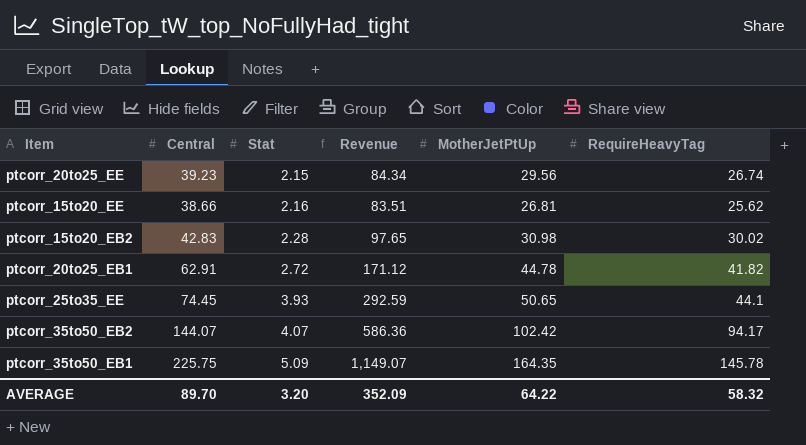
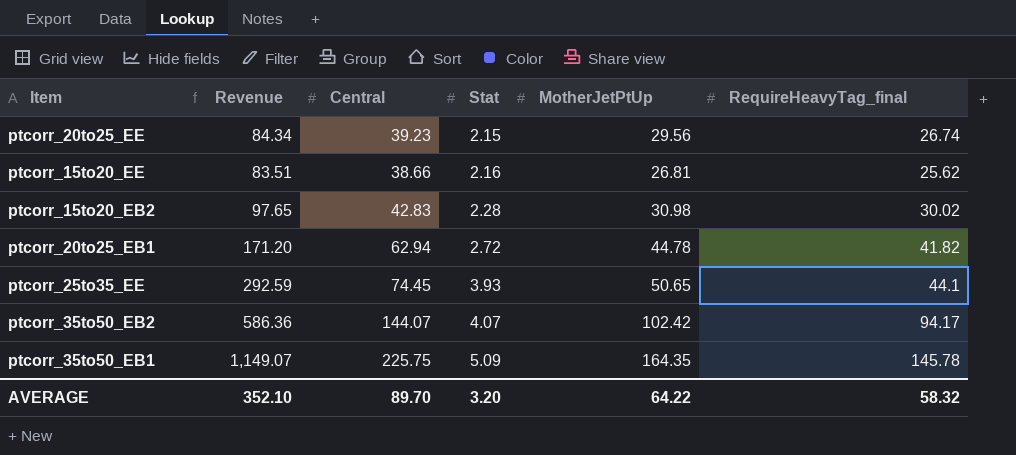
column Revenue | position: 4 -> 2
column name: RequireHeavyTag -> RequireHeavyTag_final
ptcorr_20to25_EB1 | Revenue: 171.12 -> 171.20
ptcorr_20to25_EB1 | Central: 62.91 -> 62.94
AVERAGE | Revenue: 352.09 -> 352.10

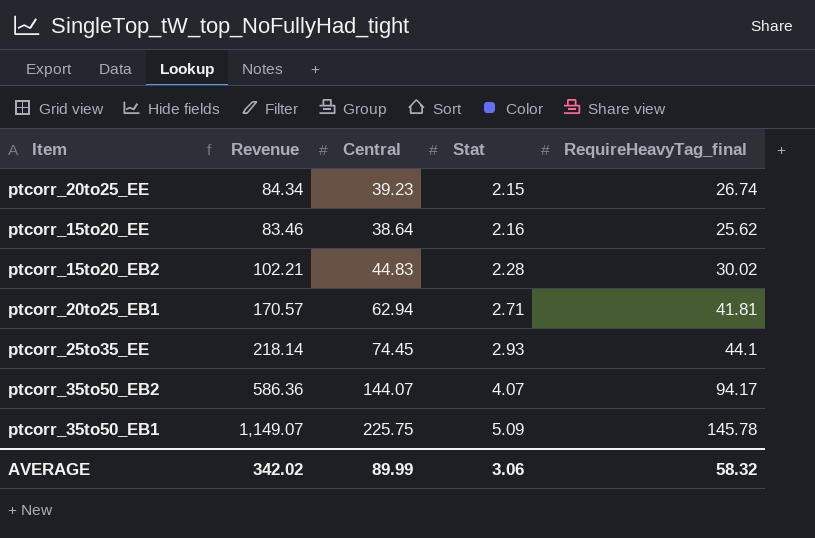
column MotherJetPtUp | position: 5 -> none
ptcorr_15to20_EE | Revenue: 83.51 -> 83.46
ptcorr_15to20_EE | Central: 38.66 -> 38.64
ptcorr_15to20_EB2 | Revenue: 97.65 -> 102.21
ptcorr_15to20_EB2 | Central: 42.83 -> 44.83
ptcorr_20to25_EB1 | Revenue: 171.20 -> 170.57
ptcorr_20to25_EB1 | Stat: 2.72 -> 2.71
ptcorr_20to25_EB1 | RequireHeavyTag_final: 41.82 -> 41.81
ptcorr_25to35_EE | Revenue: 292.59 -> 218.14
ptcorr_25to35_EE | Stat: 3.93 -> 2.93
AVERAGE | Revenue: 352.10 -> 342.02
AVERAGE | Central: 89.70 -> 89.99
AVERAGE | Stat: 3.20 -> 3.06

